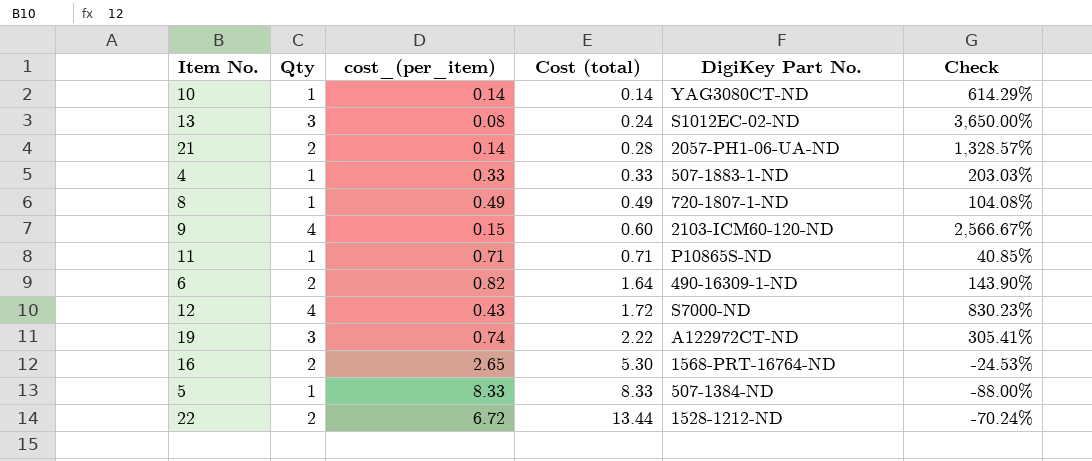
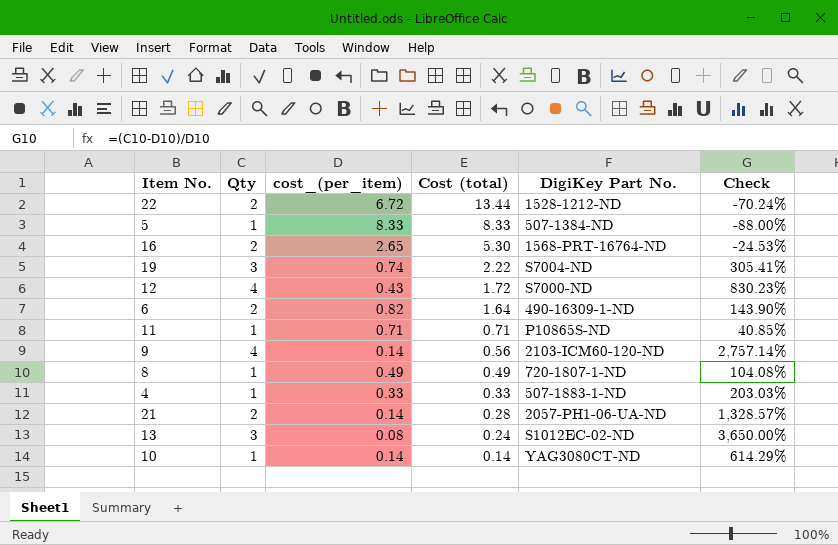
row order: Cost (total) ascending -> Cost (total) descending
19 | DigiKey Part No.: A122972CT-ND -> S7004-ND
9 | cost_(per_item): 0.15 -> 0.14
9 | Cost (total): 0.60 -> 0.56
9 | Check: 2,566.67% -> 2,757.14%

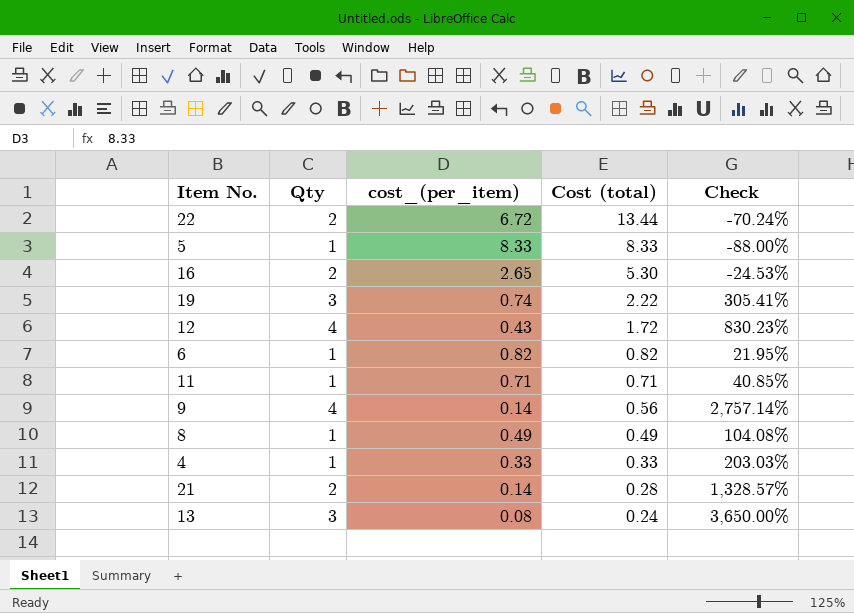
column DigiKey Part No. | position: 5 -> none
row 10: 1 | 0.14 | 0.14 | YAG3080CT-ND | 614.29% -> none
6 | Qty: 2 -> 1
6 | Cost (total): 1.64 -> 0.82
6 | Check: 143.90% -> 21.95%

